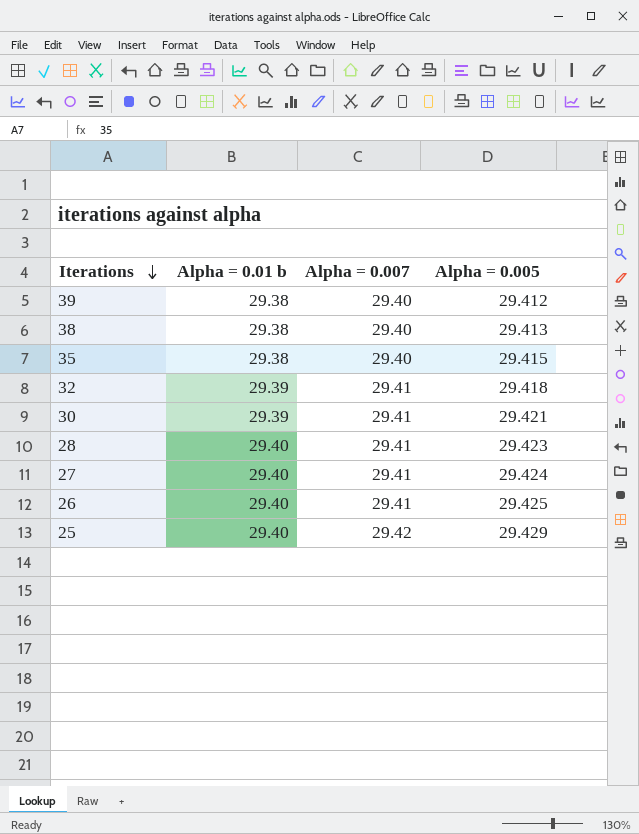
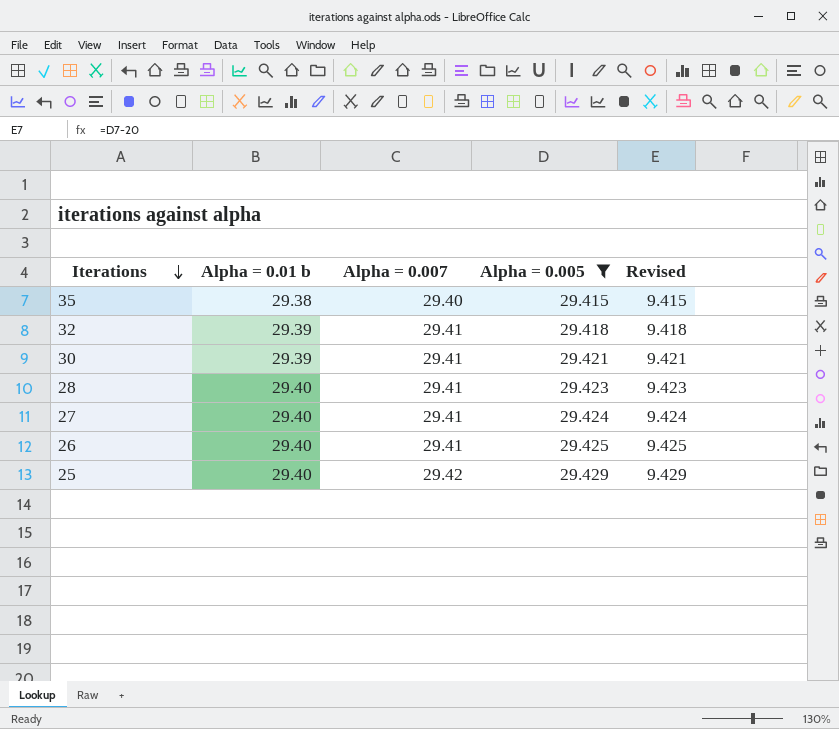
filter: none -> Alpha = 0.005 >= 29.415
column Revised | formula: none -> [Alpha = 0.005] - 20

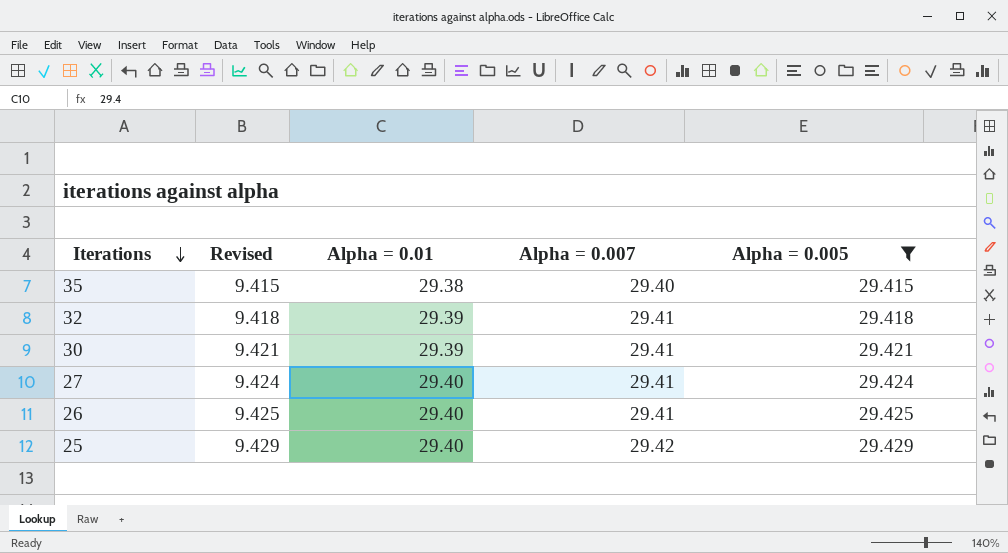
column Revised | position: 5 -> 2
column name: Alpha = 0.01 b -> Alpha = 0.01
row 28: 29.40 | 29.41 | 29.423 | 9.423 -> none

